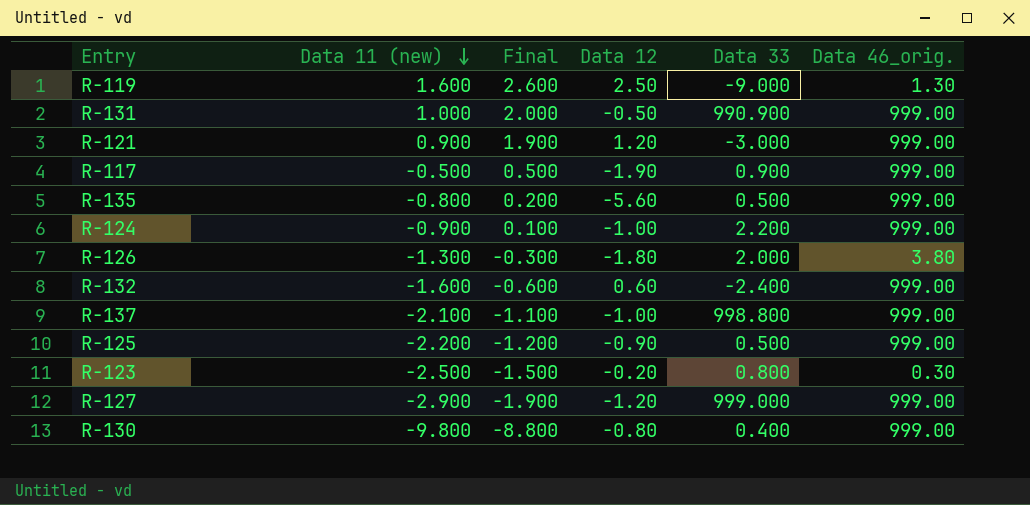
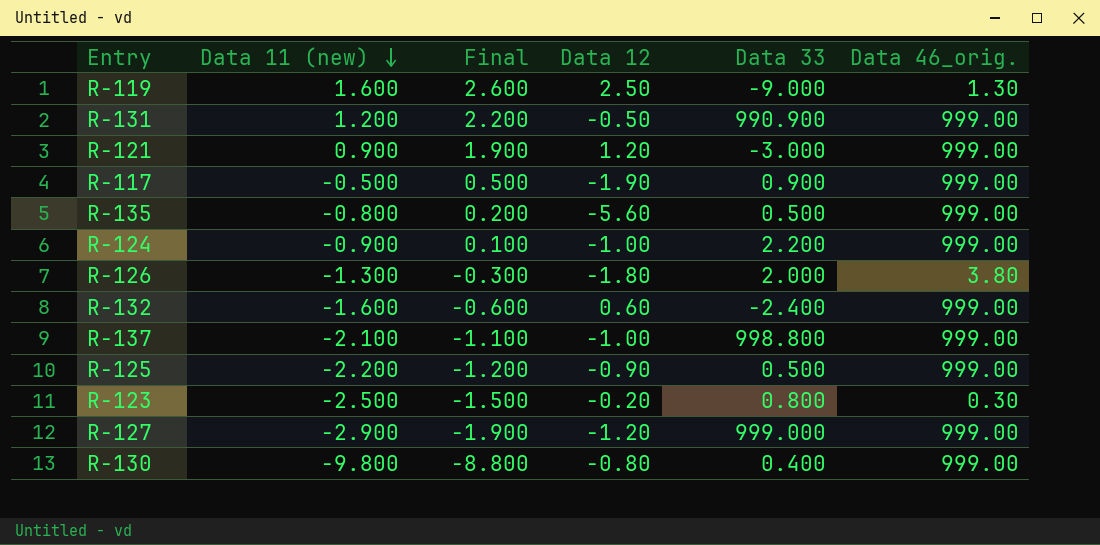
R-131 | Data 11 (new): 1.000 -> 1.200
R-131 | Final: 2.000 -> 2.200

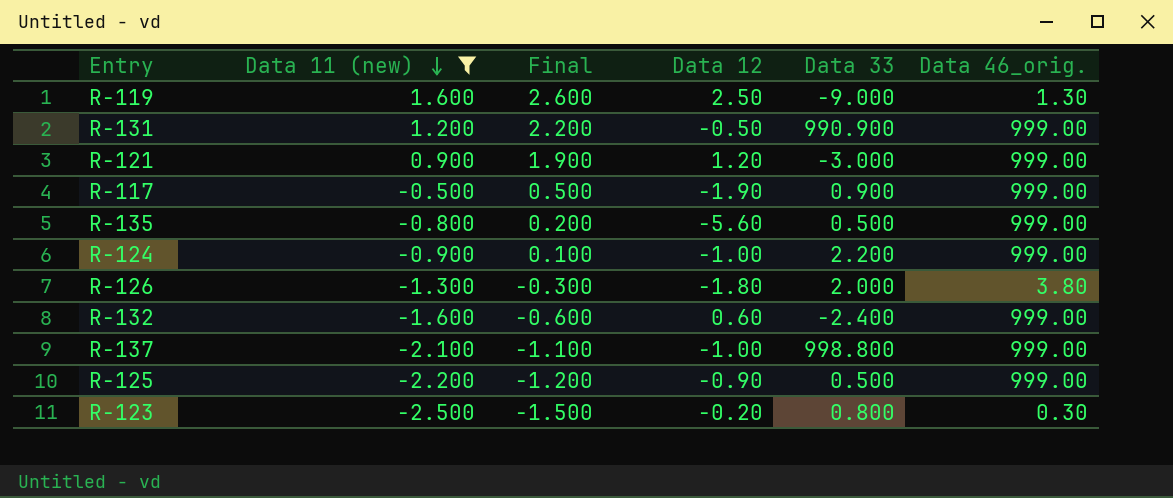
filter: none -> Data 11 (new) >= -2.500

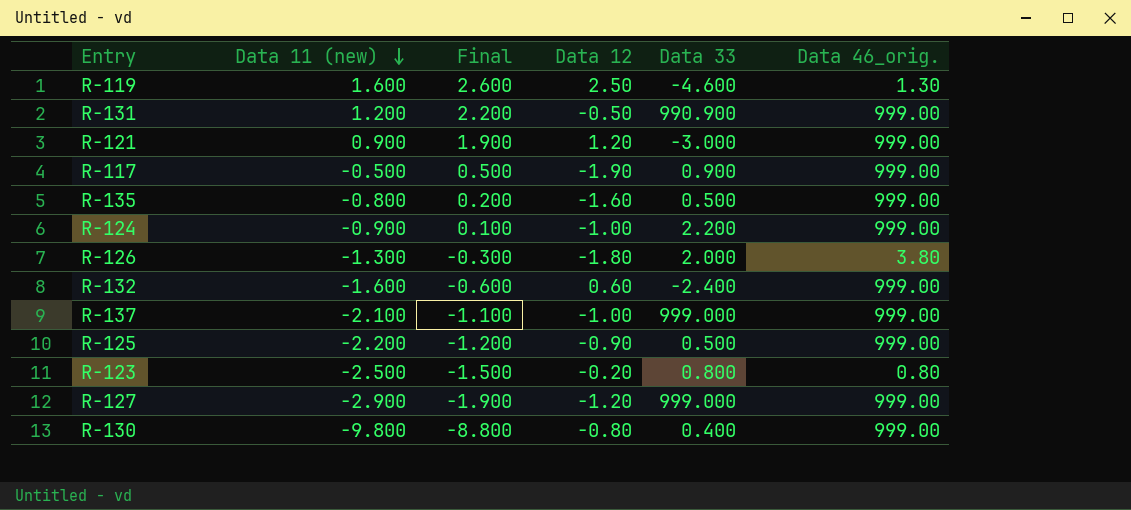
filter: Data 11 (new) >= -2.500 -> none
R-119 | Data 33: -9.000 -> -4.600
R-135 | Data 12: -5.60 -> -1.60
R-137 | Data 33: 998.800 -> 999.000
R-123 | Data 46_orig.: 0.30 -> 0.80

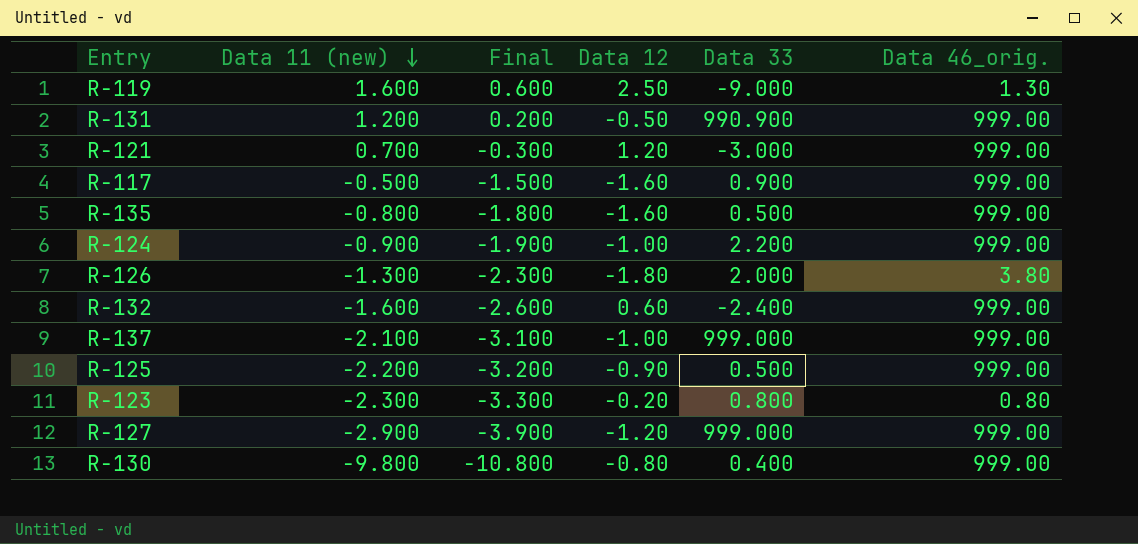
column Final | formula: [Data 11 (new)] + 1 -> [Data 11 (new)] - 1
R-119 | Data 33: -4.600 -> -9.000
R-121 | Data 11 (new): 0.900 -> 0.700
R-117 | Data 12: -1.90 -> -1.60
R-123 | Data 11 (new): -2.500 -> -2.300

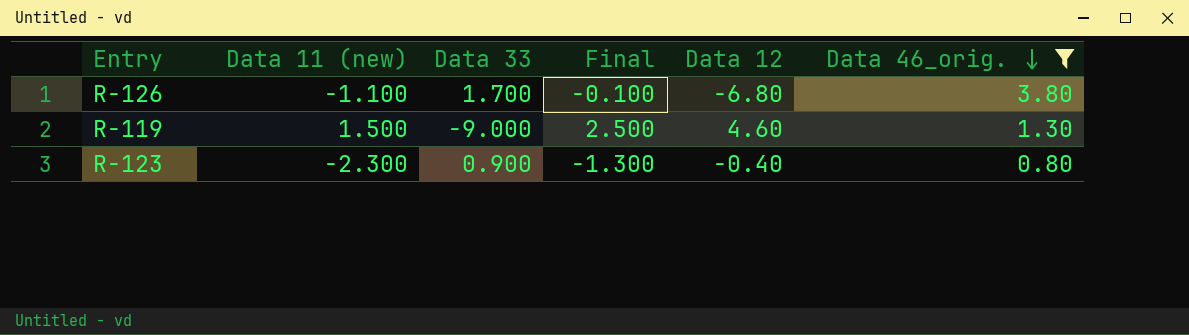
filter: none -> Data 46_orig. != 999.00
row order: Data 11 (new) descending -> Data 46_orig. descending
column Data 33 | position: 5 -> 3
column Final | formula: [Data 11 (new)] - 1 -> [Data 11 (new)] + 1
R-126 | Data 11 (new): -1.300 -> -1.100
R-126 | Data 33: 2.000 -> 1.700
R-126 | Data 12: -1.80 -> -6.80
R-119 | Data 11 (new): 1.600 -> 1.500
R-119 | Data 12: 2.50 -> 4.60
R-123 | Data 33: 0.800 -> 0.900
R-123 | Data 12: -0.20 -> -0.40

